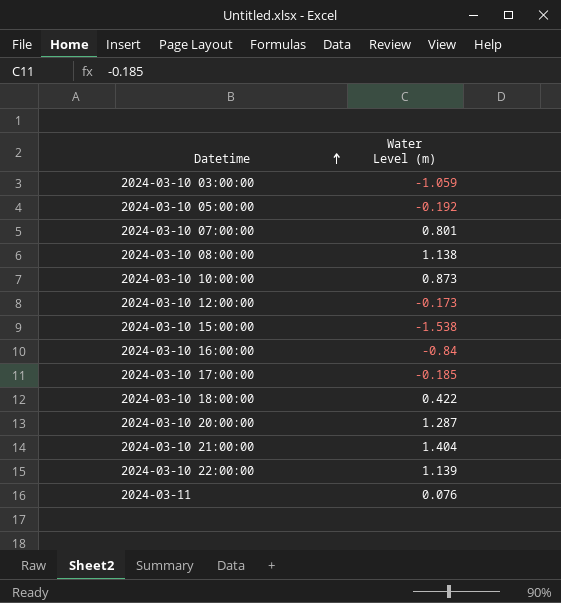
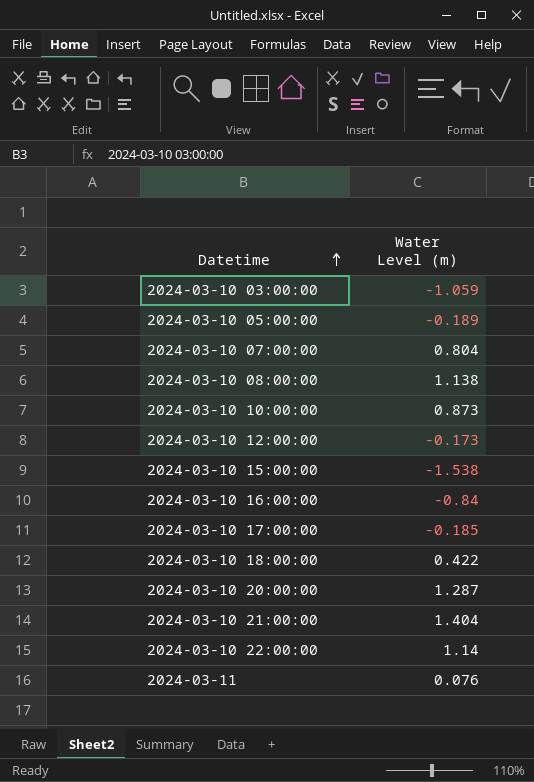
2024-03-10 05:00:00 | Water Level (m): -0.192 -> -0.189
2024-03-10 07:00:00 | Water Level (m): 0.801 -> 0.804
2024-03-10 22:00:00 | Water Level (m): 1.139 -> 1.14

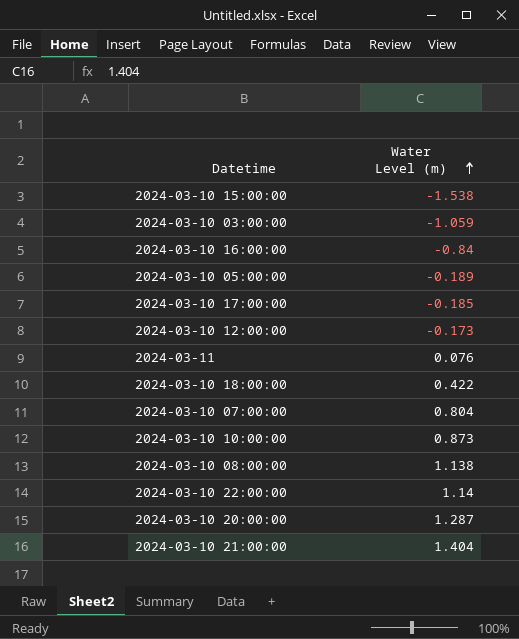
row order: Datetime ascending -> Water Level (m) ascending

